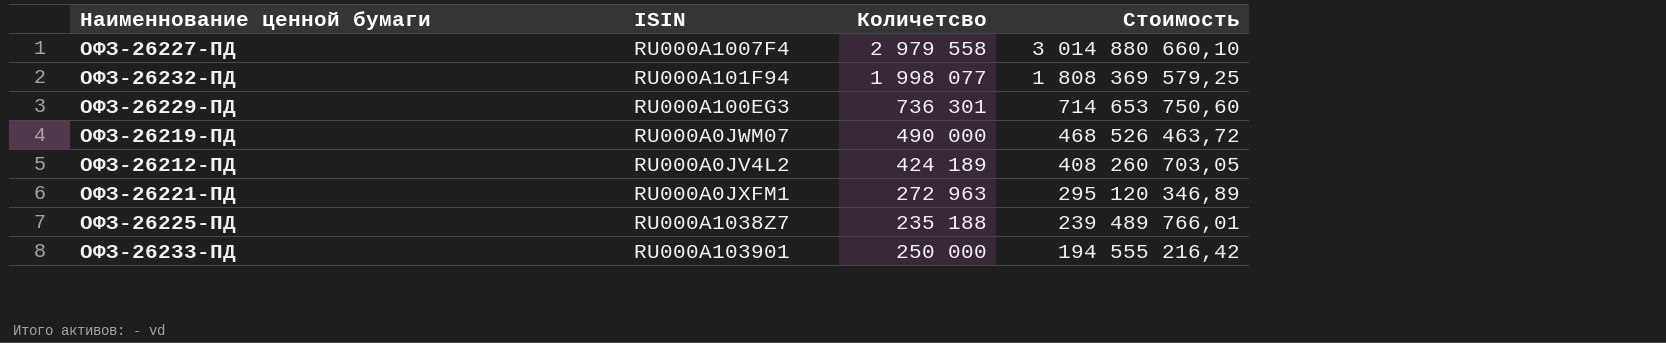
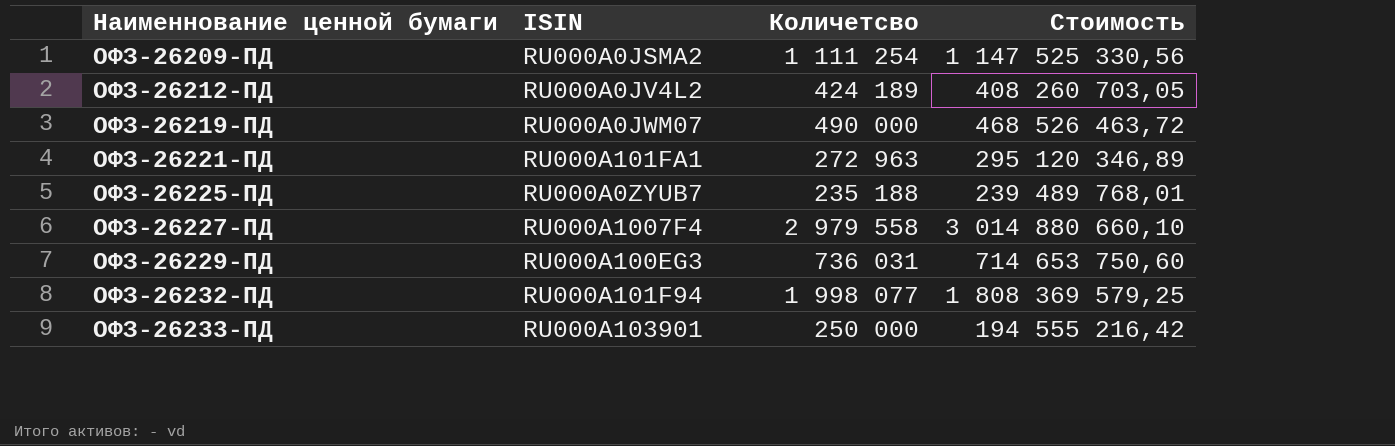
row order: Стоимость descending -> Наименнование ценной бумаги ascending
row ОФЗ-26209-ПД: none -> RU000A0JSMA2 | 1 111 254 | 1 147 525 330,56
ОФЗ-26221-ПД | ISIN: RU000A0JXFM1 -> RU000A101FA1
ОФЗ-26225-ПД | ISIN: RU000A1038Z7 -> RU000A0ZYUB7
ОФЗ-26225-ПД | Стоимость: 239 489 766,01 -> 239 489 768,01
ОФЗ-26229-ПД | Количетсво: 736 301 -> 736 031

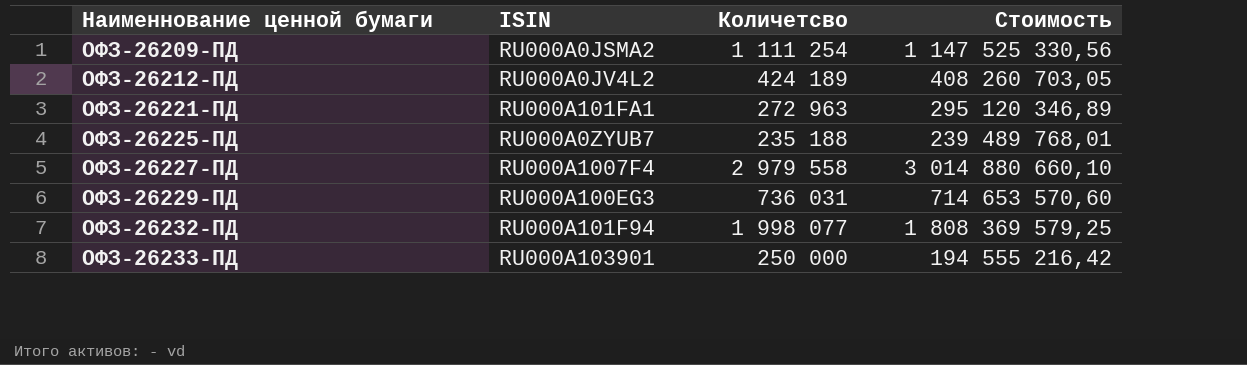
row ОФЗ-26219-ПД: RU000A0JWM07 | 490 000 | 468 526 463,72 -> none
ОФЗ-26229-ПД | Стоимость: 714 653 750,60 -> 714 653 570,60

